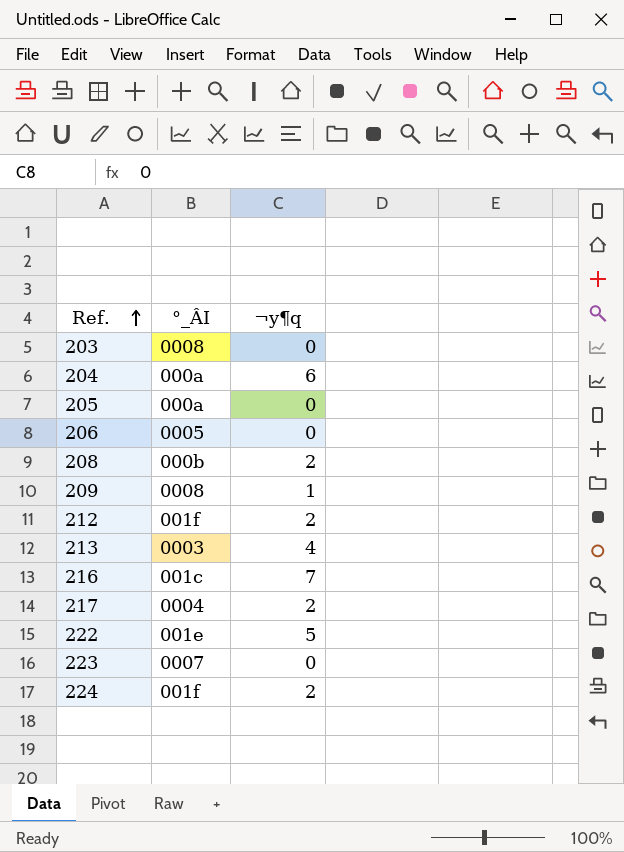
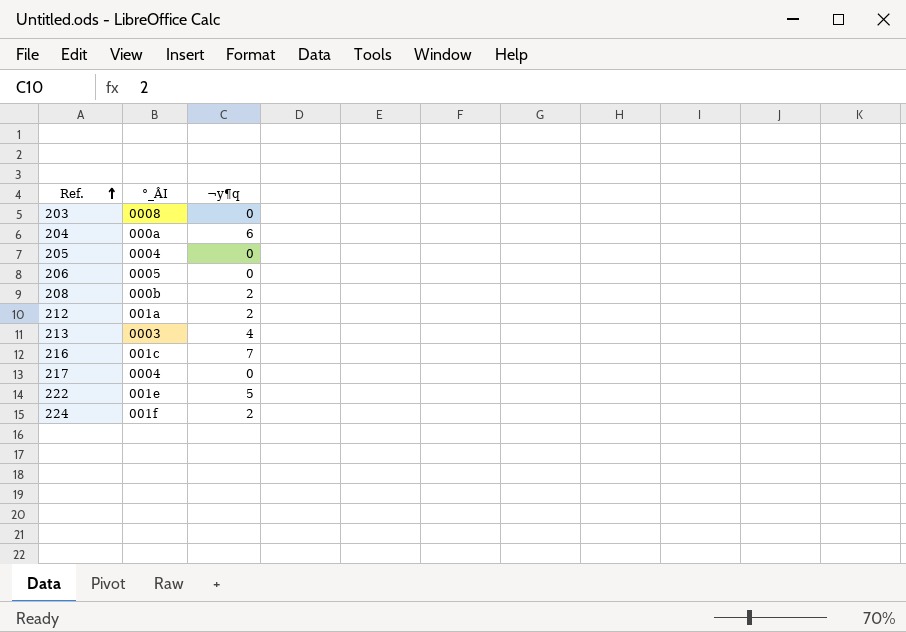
row 209: 0008 | 1 -> none
row 223: 0007 | 0 -> none
205 | °_ÂI: 000a -> 0004
212 | °_ÂI: 001f -> 001a
217 | ¬y¶q: 2 -> 0

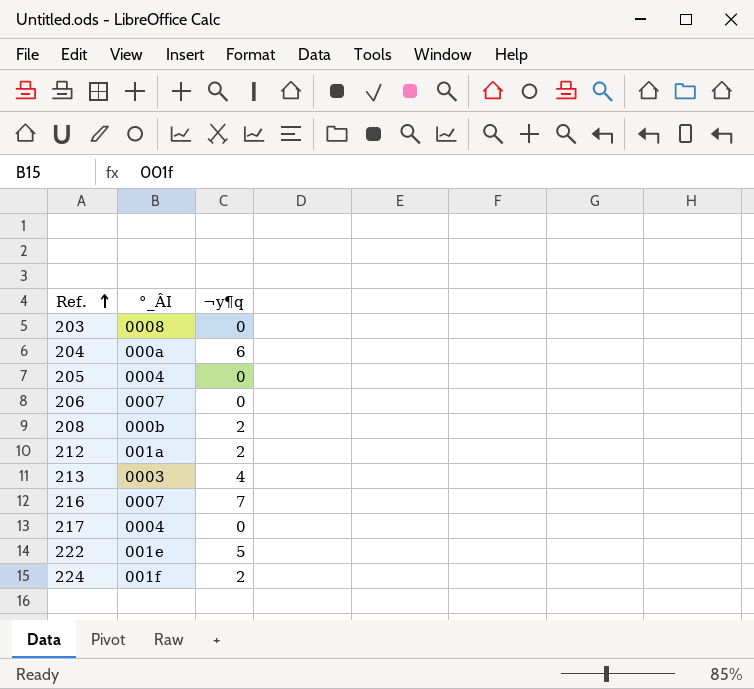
206 | °_ÂI: 0005 -> 0007
216 | °_ÂI: 001c -> 0007

